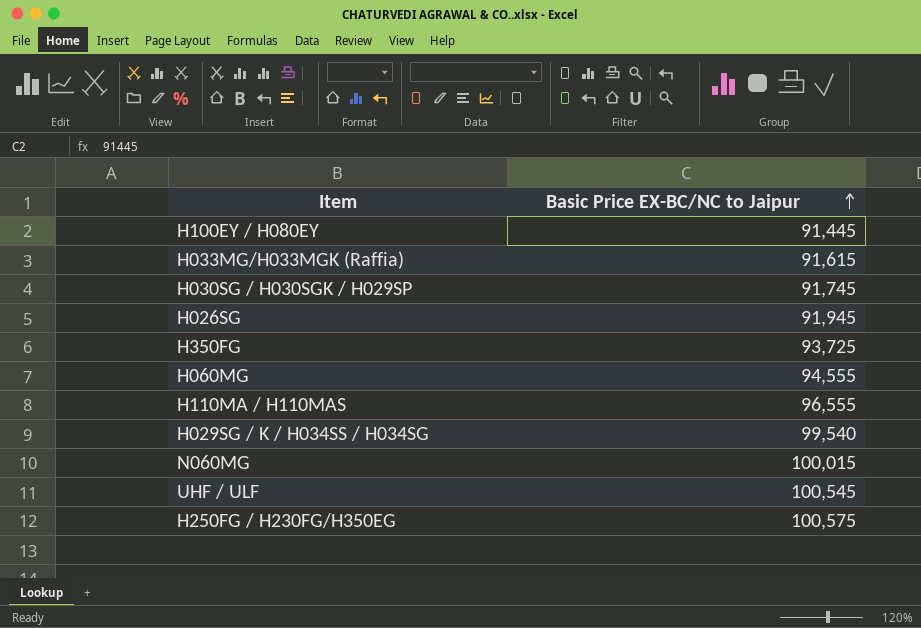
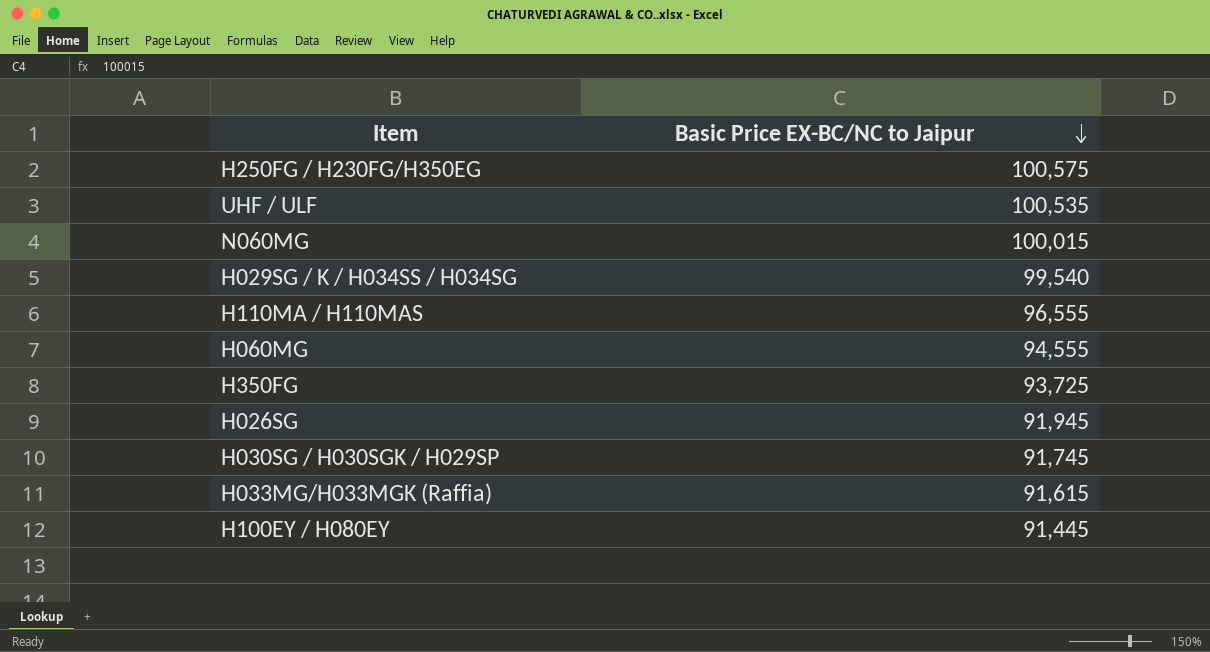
row order: Basic Price EX-BC/NC to Jaipur ascending -> Basic Price EX-BC/NC to Jaipur descending
UHF / ULF | Basic Price EX-BC/NC to Jaipur: 100,545 -> 100,535

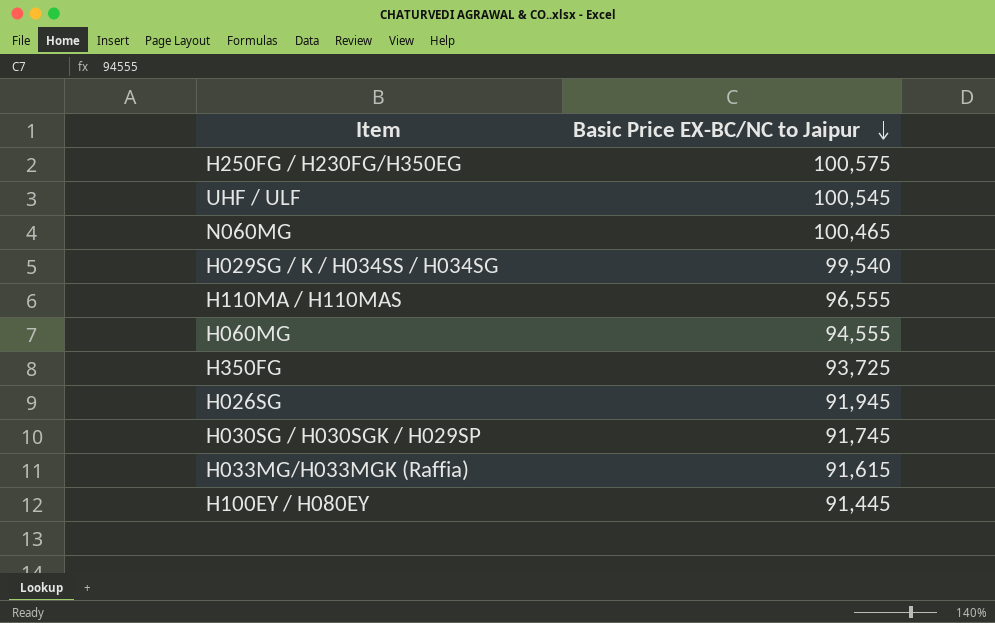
UHF / ULF | Basic Price EX-BC/NC to Jaipur: 100,535 -> 100,545
N060MG | Basic Price EX-BC/NC to Jaipur: 100,015 -> 100,465

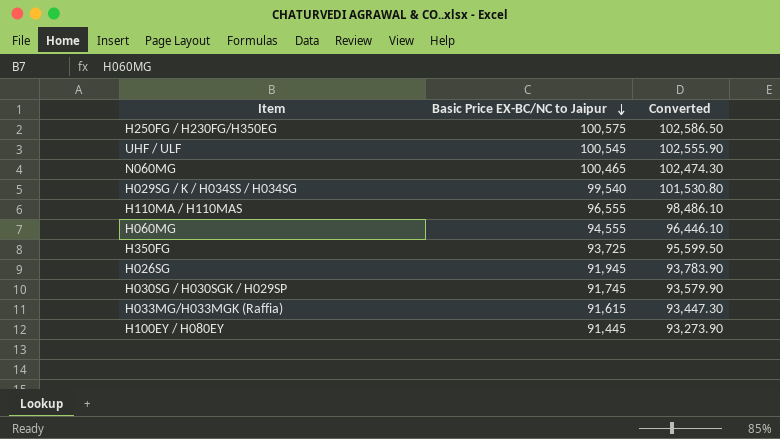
column Converted | formula: none -> [Basic Price EX-BC/NC to Jaipur] * 1.02

